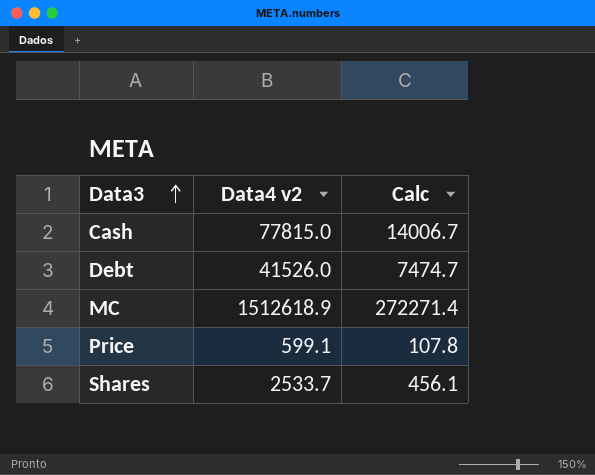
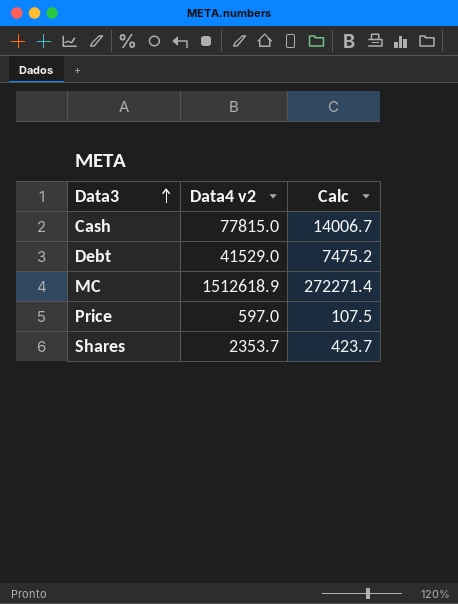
Debt | Data4 v2: 41526.0 -> 41529.0
Debt | Calc: 7474.7 -> 7475.2
Price | Data4 v2: 599.1 -> 597.0
Price | Calc: 107.8 -> 107.5
Shares | Data4 v2: 2533.7 -> 2353.7
Shares | Calc: 456.1 -> 423.7

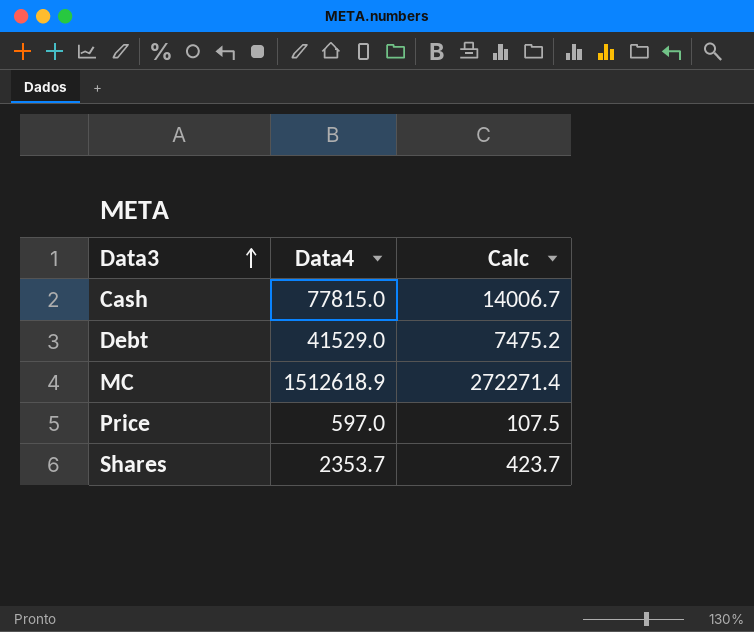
column name: Data4 v2 -> Data4

